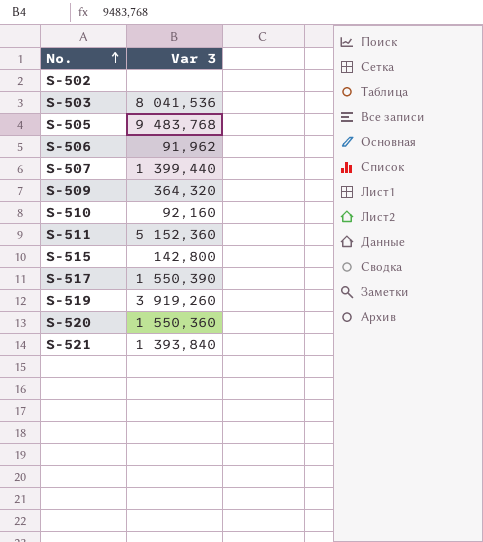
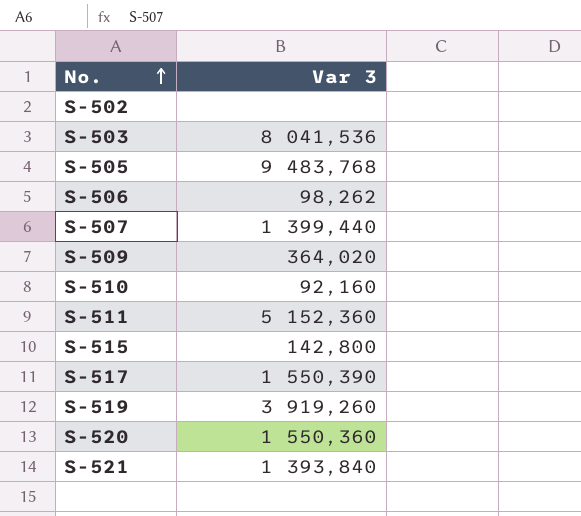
S-506 | Var 3: 91,962 -> 98,262
S-509 | Var 3: 364,320 -> 364,020

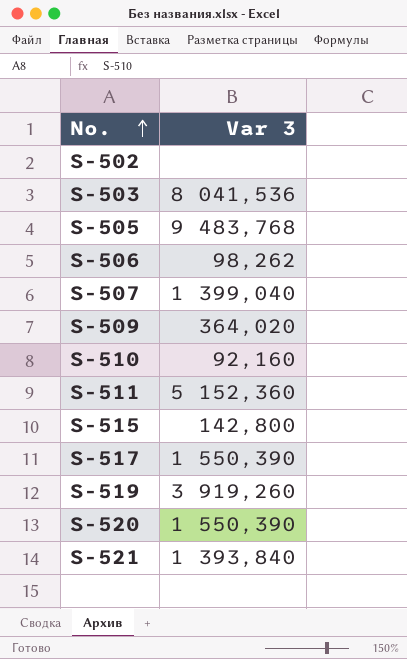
S-507 | Var 3: 1 399,440 -> 1 399,040
S-520 | Var 3: 1 550,360 -> 1 550,390

